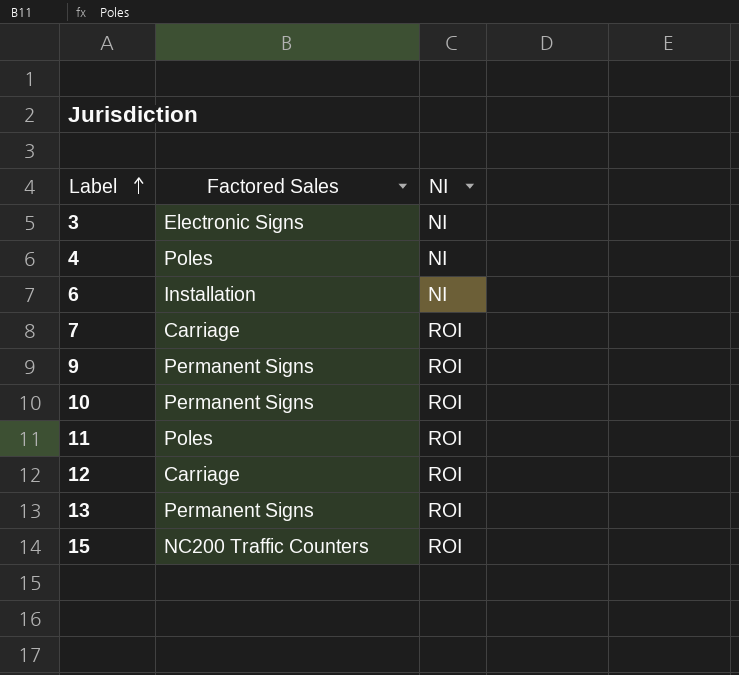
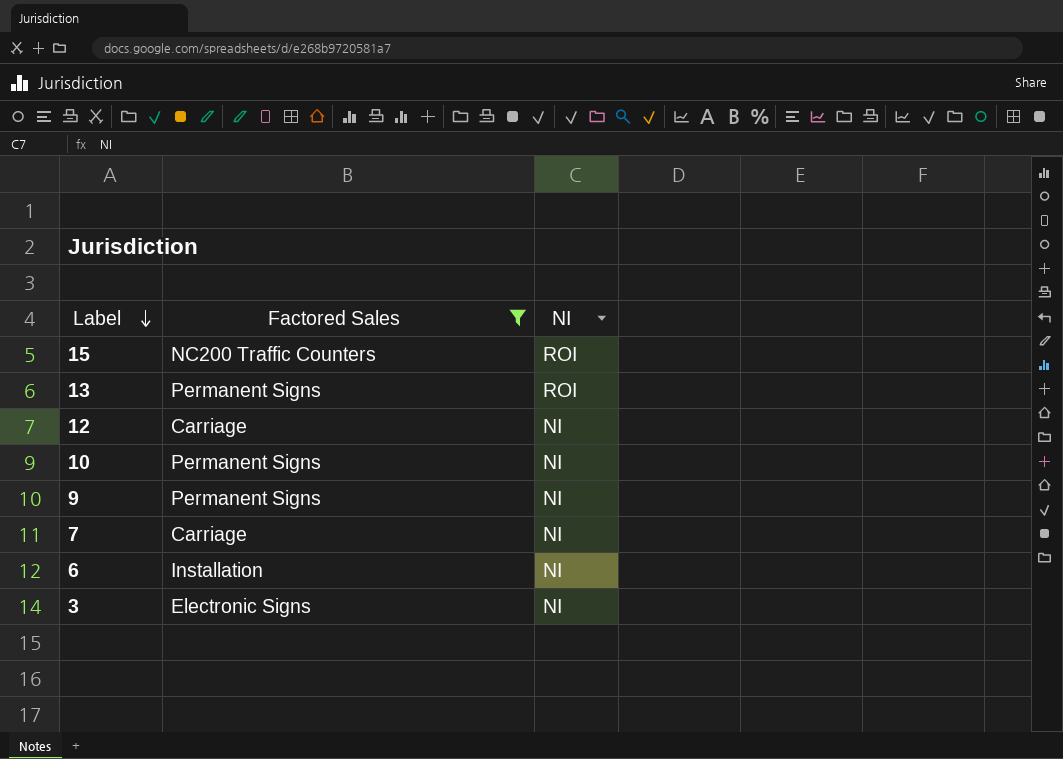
filter: none -> Factored Sales != Poles
row order: Label ascending -> Label descending
12 | NI: ROI -> NI
10 | NI: ROI -> NI
9 | NI: ROI -> NI
7 | NI: ROI -> NI

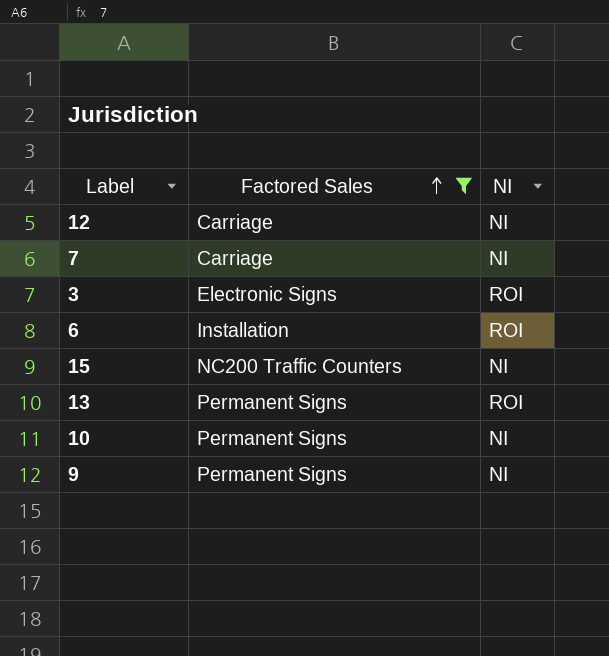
row order: Label descending -> Factored Sales ascending
3 | NI: NI -> ROI
6 | NI: NI -> ROI
15 | NI: ROI -> NI

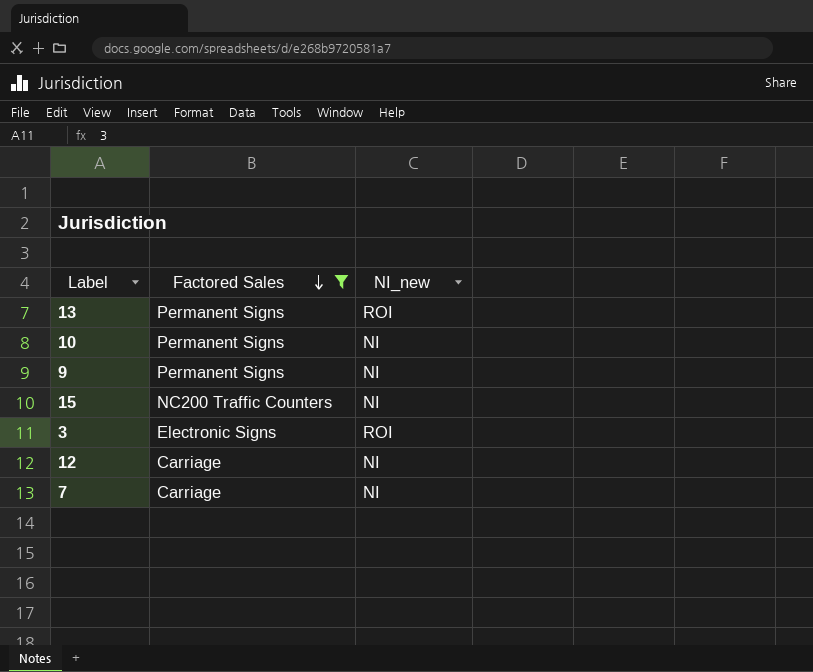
row order: Factored Sales ascending -> Factored Sales descending
column name: NI -> NI_new
row 6: Installation | ROI -> none

